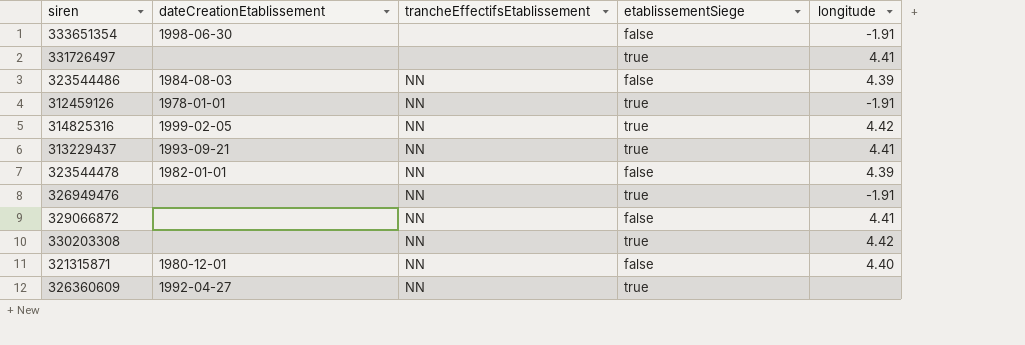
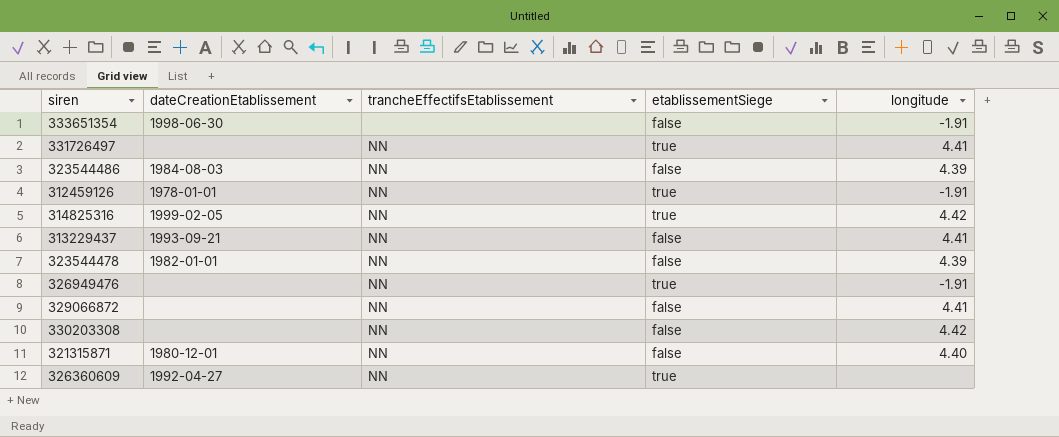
331726497 | trancheEffectifsEtablissement: none -> NN
313229437 | etablissementSiege: true -> false
330203308 | etablissementSiege: true -> false

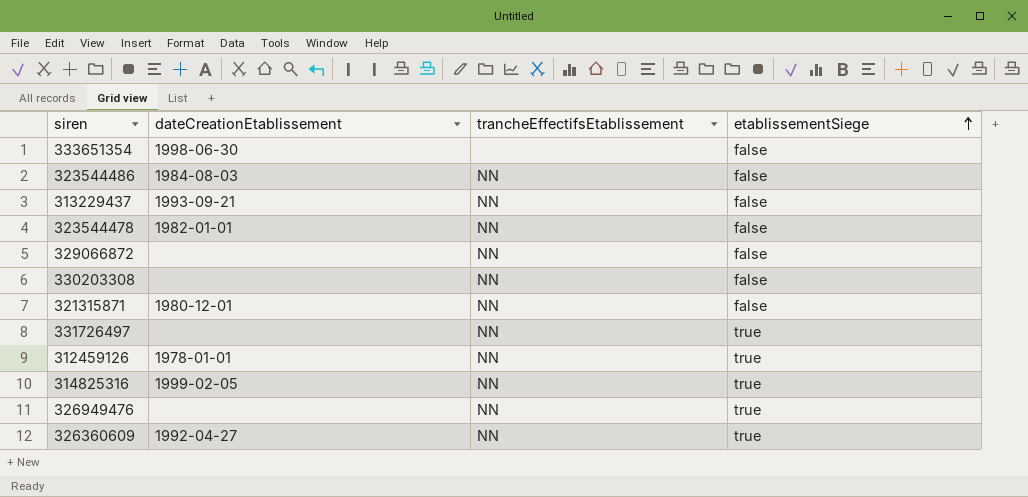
row order: none -> etablissementSiege ascending
column longitude | position: 5 -> none

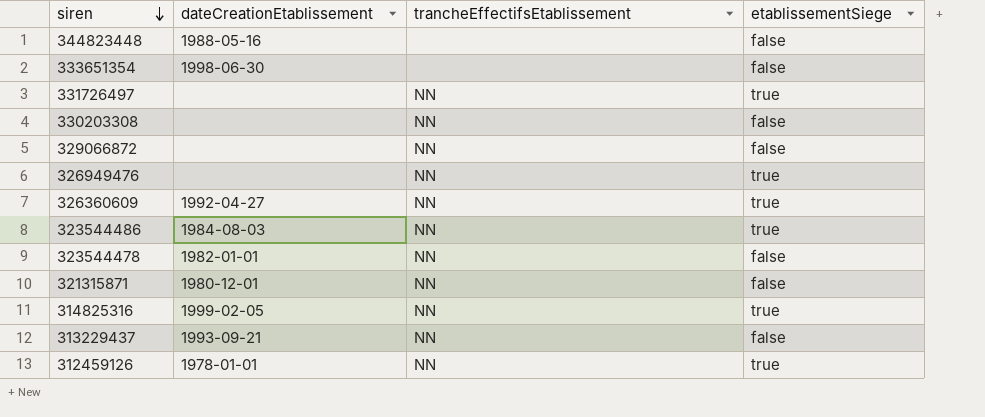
row order: etablissementSiege ascending -> siren descending
row 344823448: none -> 1988-05-16 | none | false
323544486 | etablissementSiege: false -> true

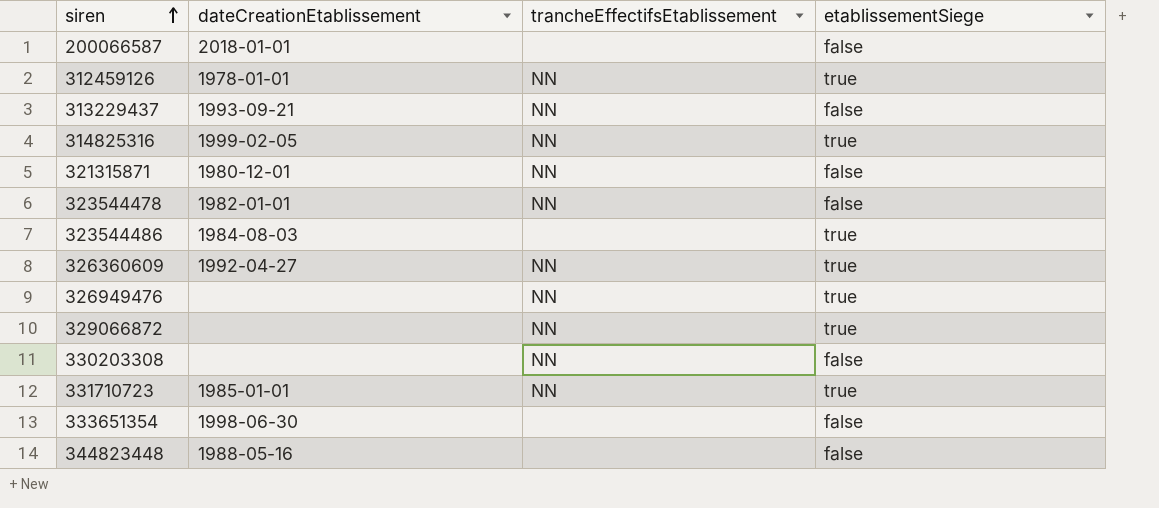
row order: siren descending -> siren ascending
row 331726497: none | NN | true -> none
row 200066587: none -> 2018-01-01 | none | false
323544486 | trancheEffectifsEtablissement: NN -> none
329066872 | etablissementSiege: false -> true
row 331710723: none -> 1985-01-01 | NN | true

